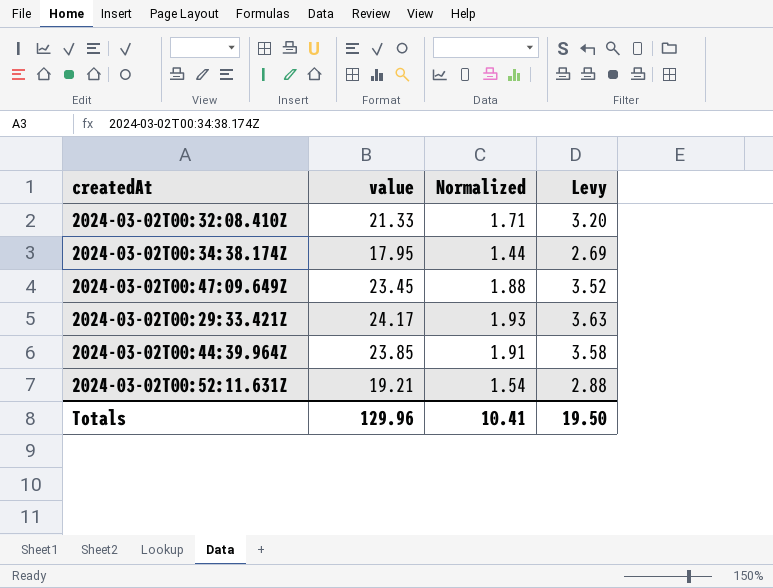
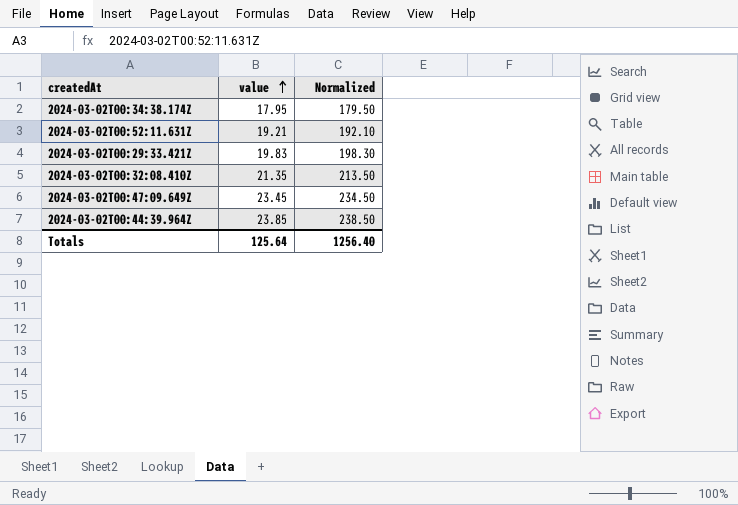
row order: none -> value ascending
column Levy | formula: [value] * 0.15 -> none
column Normalized | formula: [value] * 0.08 -> [value] * 10
2024-03-02T00:29:33.421Z | value: 24.17 -> 19.83
2024-03-02T00:32:08.410Z | value: 21.33 -> 21.35
Totals | value: 129.96 -> 125.64
Totals | Normalized: 10.41 -> 1256.40

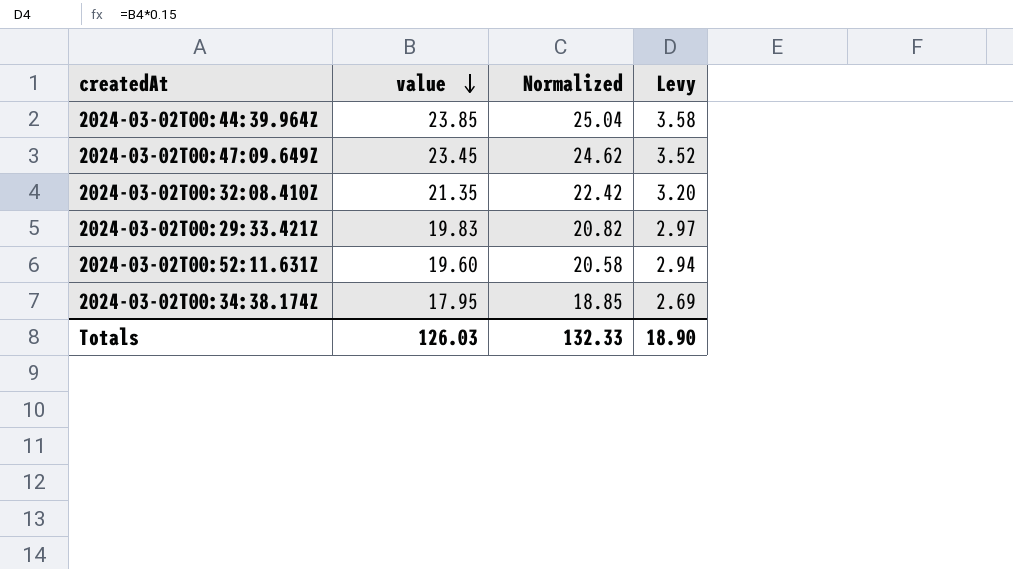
row order: value ascending -> value descending
column Normalized | formula: [value] * 10 -> [value] * 1.05
column Levy | formula: none -> [value] * 0.15
2024-03-02T00:52:11.631Z | value: 19.21 -> 19.60
Totals | value: 125.64 -> 126.03
Totals | Normalized: 1256.40 -> 132.33

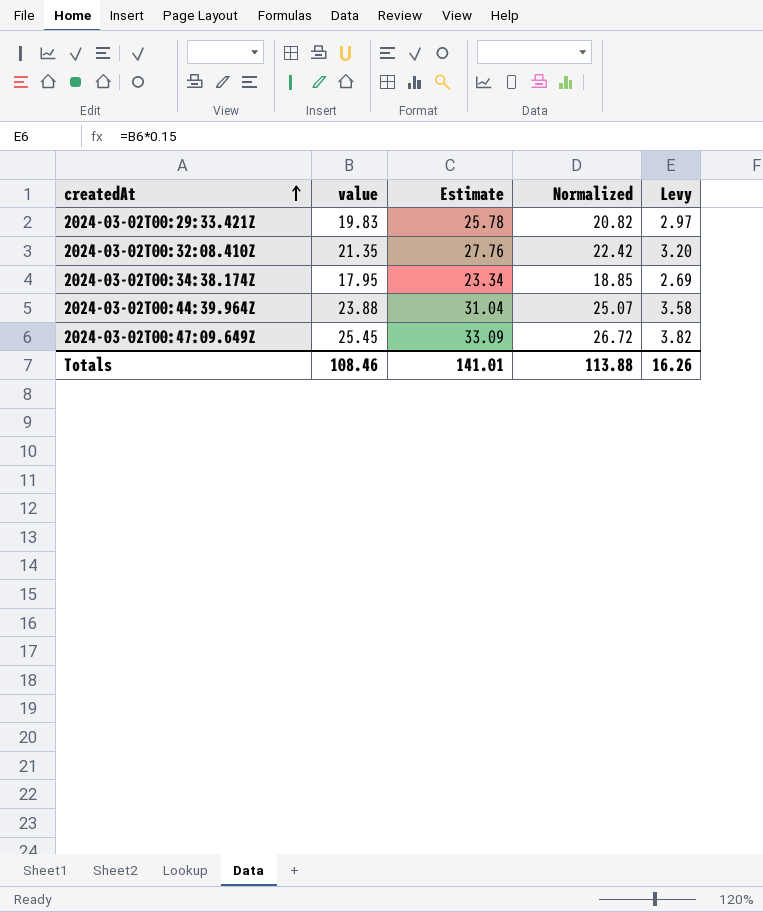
row order: value descending -> createdAt ascending
column Estimate | formula: none -> [value] * 1.3
row 2024-03-02T00:52:11.631Z: 19.60 | 20.58 | 2.94 -> none
2024-03-02T00:44:39.964Z | value: 23.85 -> 23.88
2024-03-02T00:44:39.964Z | Normalized: 25.04 -> 25.07
2024-03-02T00:47:09.649Z | value: 23.45 -> 25.45
2024-03-02T00:47:09.649Z | Normalized: 24.62 -> 26.72
2024-03-02T00:47:09.649Z | Levy: 3.52 -> 3.82
Totals | value: 126.03 -> 108.46
Totals | Normalized: 132.33 -> 113.88
Totals | Levy: 18.90 -> 16.26

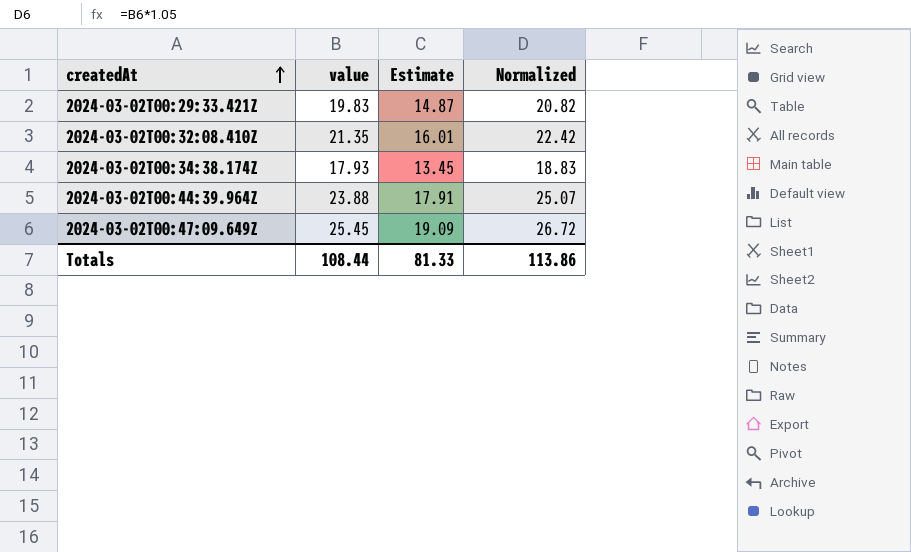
column Levy | formula: [value] * 0.15 -> none
column Estimate | formula: [value] * 1.3 -> [value] * 0.75
2024-03-02T00:34:38.174Z | value: 17.95 -> 17.93
2024-03-02T00:34:38.174Z | Normalized: 18.85 -> 18.83
Totals | value: 108.46 -> 108.44
Totals | Estimate: 141.01 -> 81.33
Totals | Normalized: 113.88 -> 113.86

